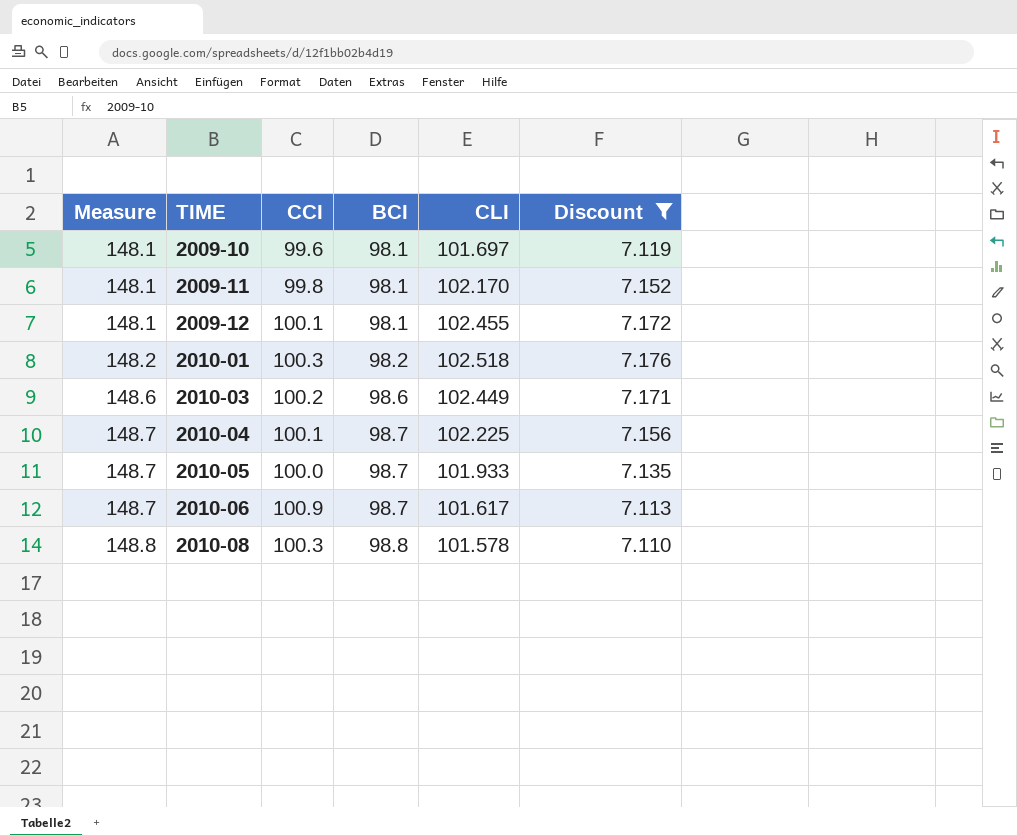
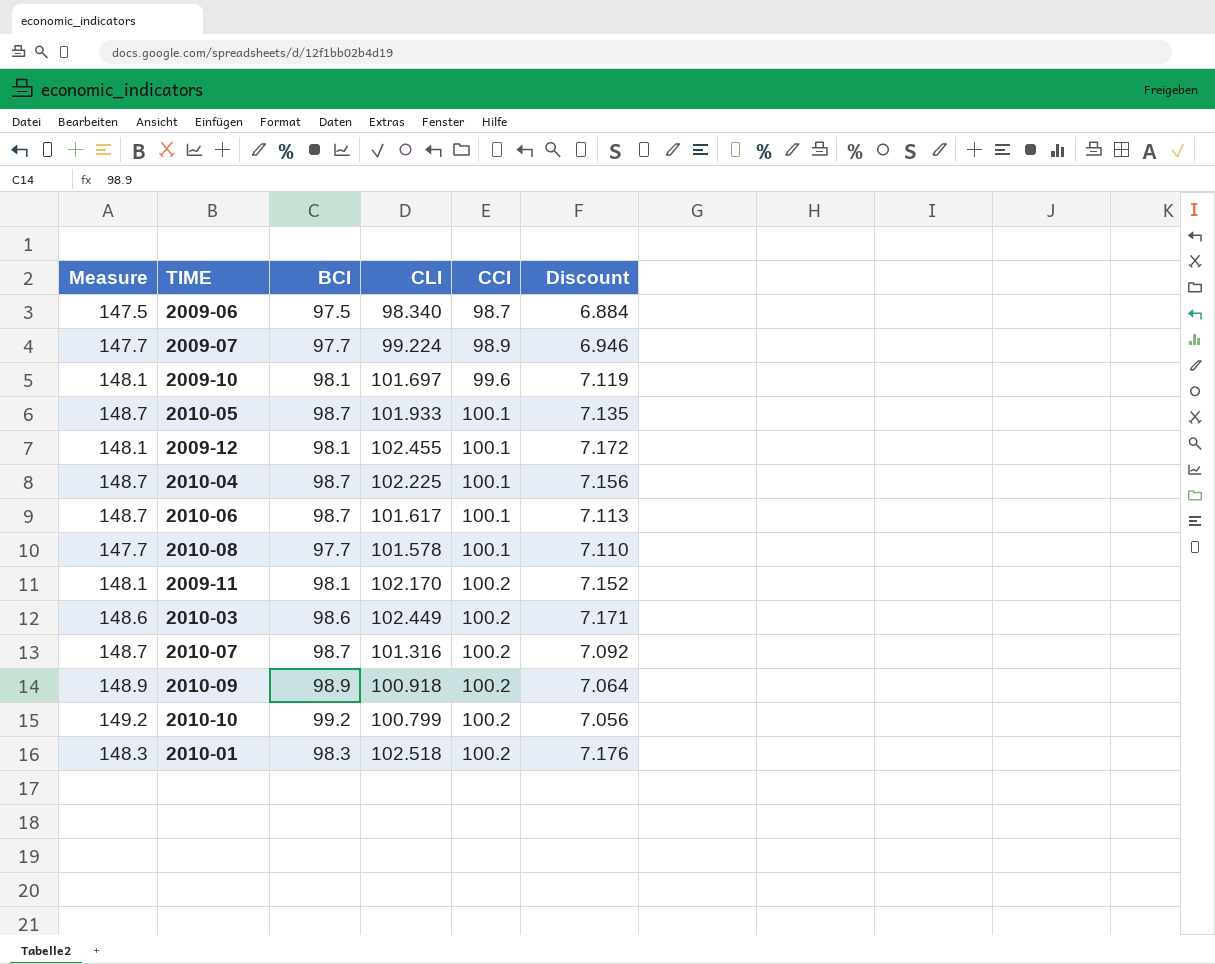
filter: Discount >= 7.110 -> none
row order: Measure ascending -> CCI ascending
column CCI | position: 3 -> 5
2010-05 | CCI: 100.0 -> 100.1
2010-06 | CCI: 100.9 -> 100.1
2010-08 | Measure: 148.8 -> 147.7
2010-08 | BCI: 98.8 -> 97.7
2010-08 | CCI: 100.3 -> 100.1
2009-11 | CCI: 99.8 -> 100.2
2010-01 | Measure: 148.2 -> 148.3
2010-01 | BCI: 98.2 -> 98.3
2010-01 | CCI: 100.3 -> 100.2

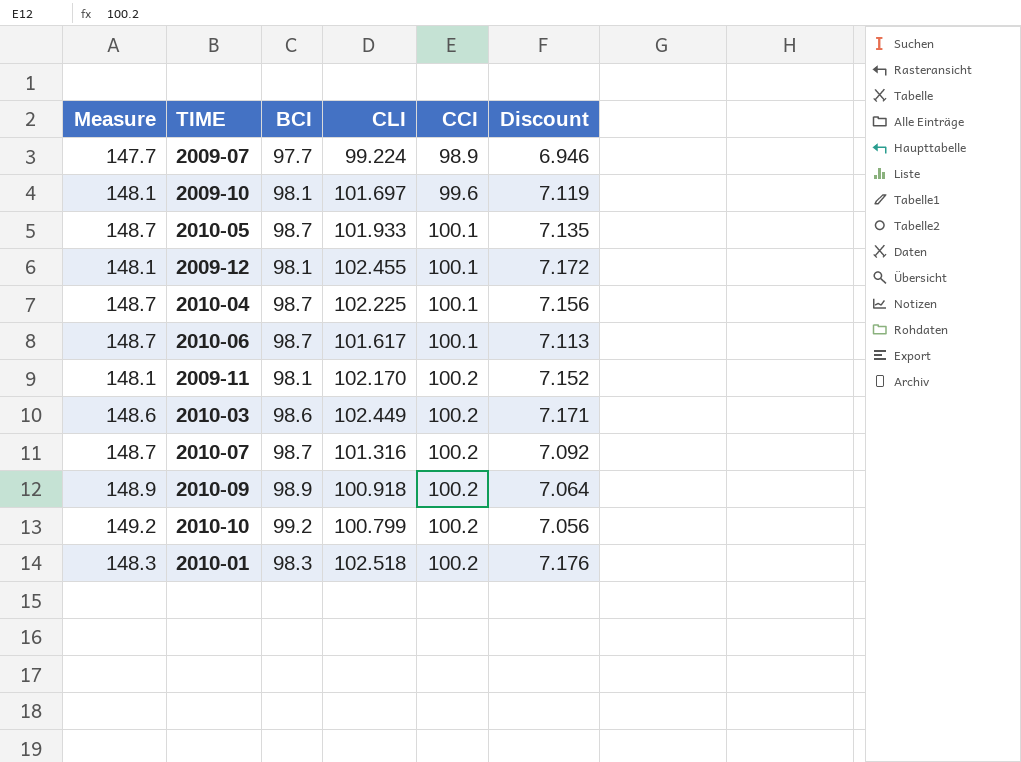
row 2009-06: 147.5 | 97.5 | 98.340 | 98.7 | 6.884 -> none
row 2010-08: 147.7 | 97.7 | 101.578 | 100.1 | 7.110 -> none

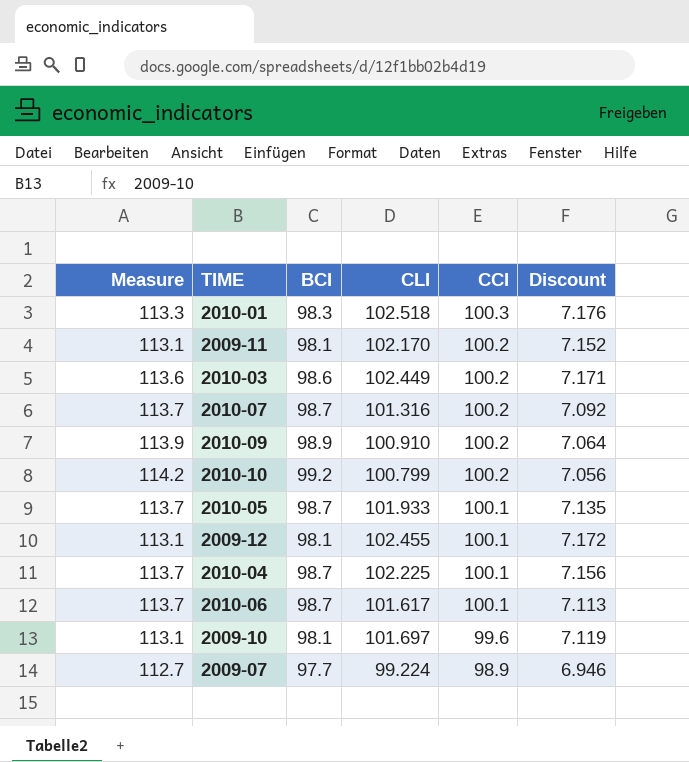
row order: CCI ascending -> CCI descending
column Measure | formula: [BCI] + 50 -> [BCI] + 15
2010-01 | CCI: 100.2 -> 100.3
2010-09 | CLI: 100.918 -> 100.910

